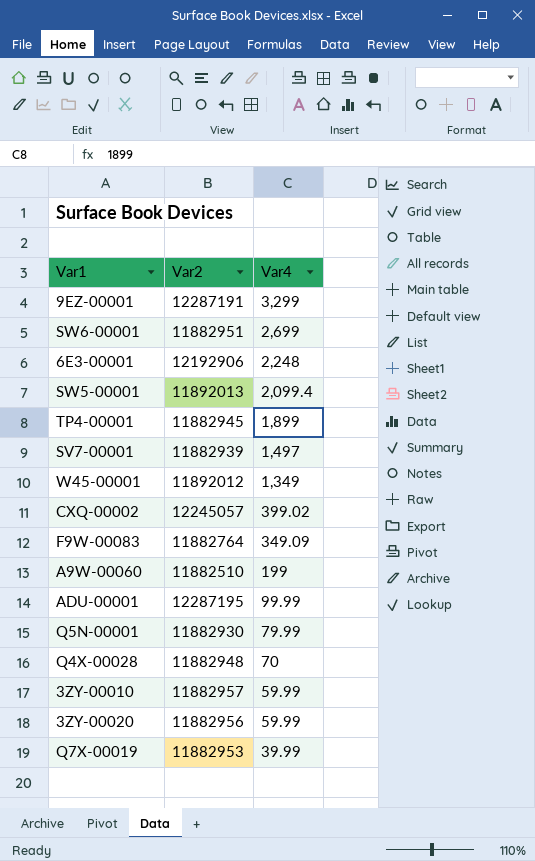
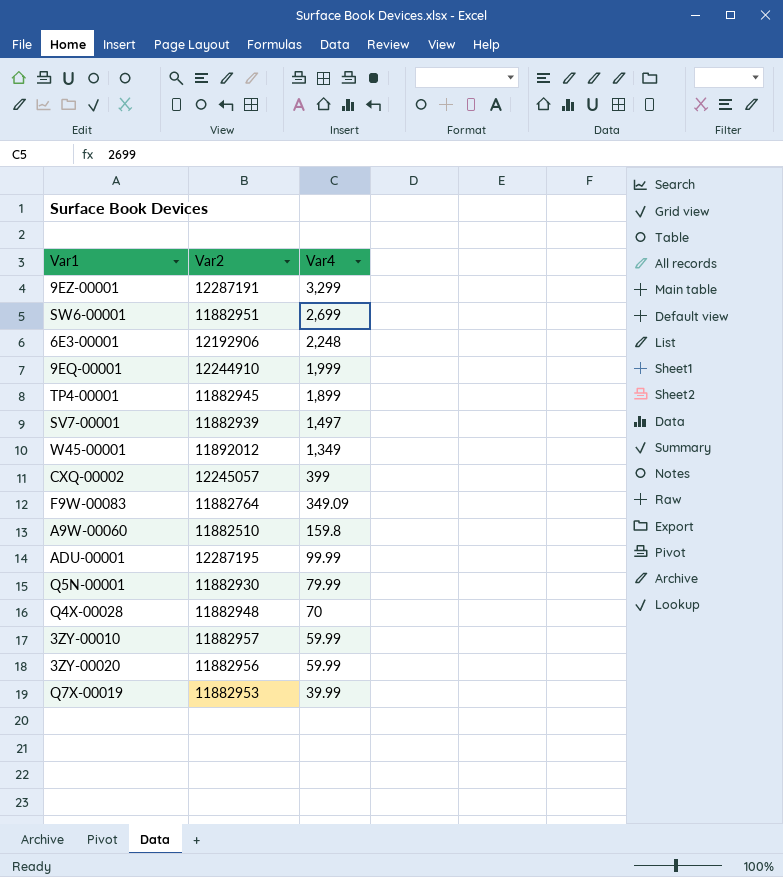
row SW5-00001: 11892013 | 2,099.4 -> none
row 9EQ-00001: none -> 12244910 | 1,999
CXQ-00002 | Var4: 399.02 -> 399
A9W-00060 | Var4: 199 -> 159.8

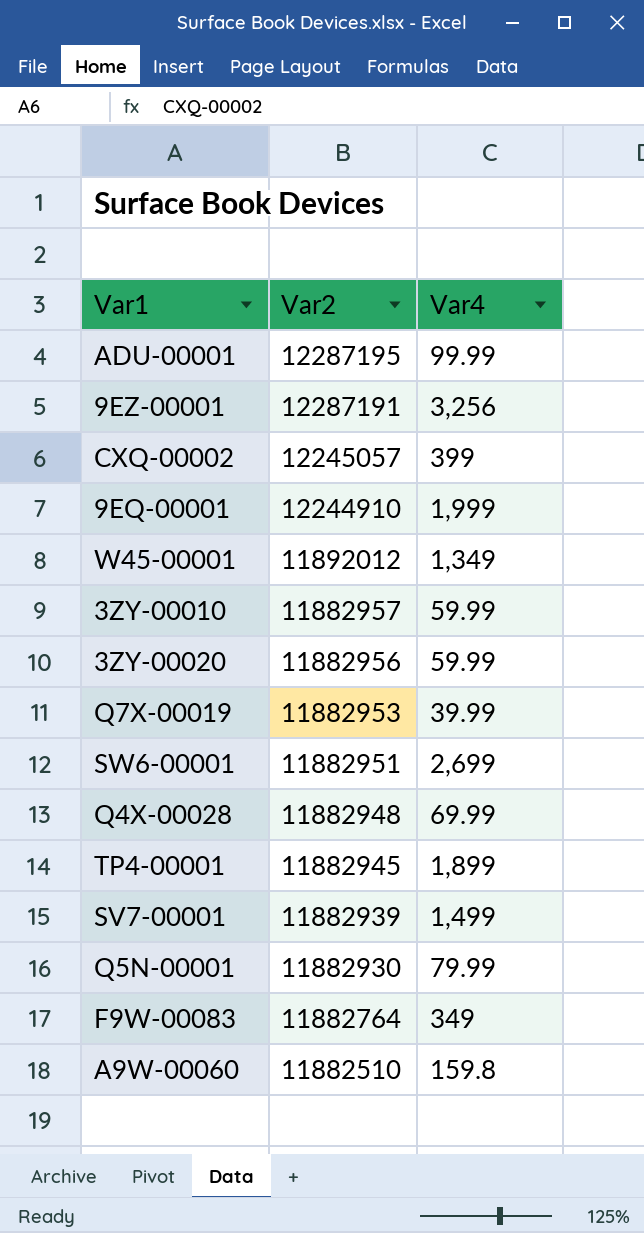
row order: Var4 descending -> Var2 descending
row 6E3-00001: 12192906 | 2,248 -> none
9EZ-00001 | Var4: 3,299 -> 3,256
Q4X-00028 | Var4: 70 -> 69.99
SV7-00001 | Var4: 1,497 -> 1,499
F9W-00083 | Var4: 349.09 -> 349

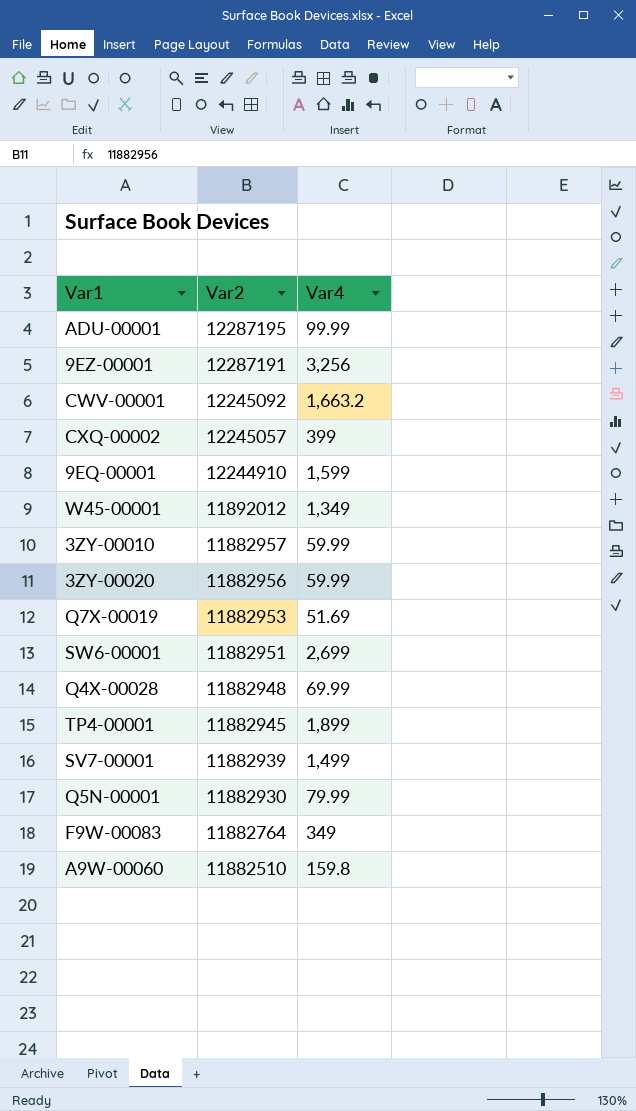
row CWV-00001: none -> 12245092 | 1,663.2
9EQ-00001 | Var4: 1,999 -> 1,599
Q7X-00019 | Var4: 39.99 -> 51.69

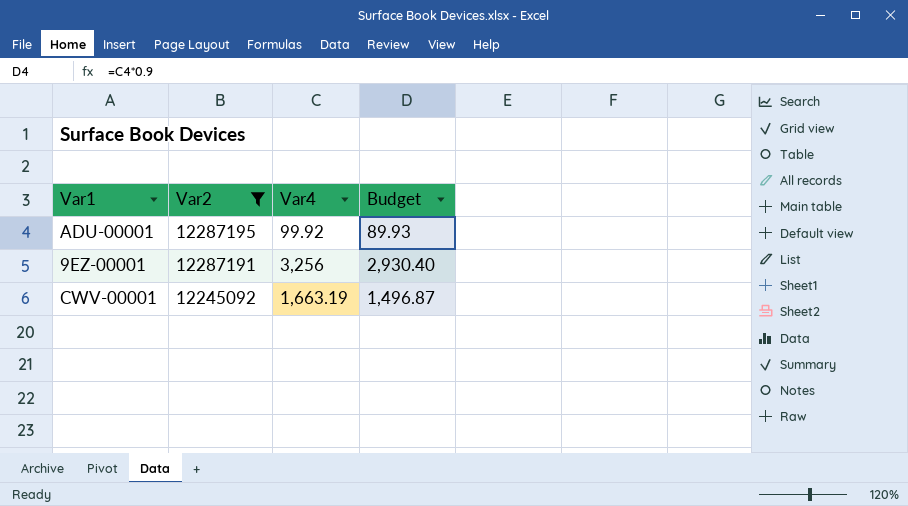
filter: none -> Var2 >= 12245092
column Budget | formula: none -> [Var4] * 0.9
ADU-00001 | Var4: 99.99 -> 99.92
CWV-00001 | Var4: 1,663.2 -> 1,663.19

